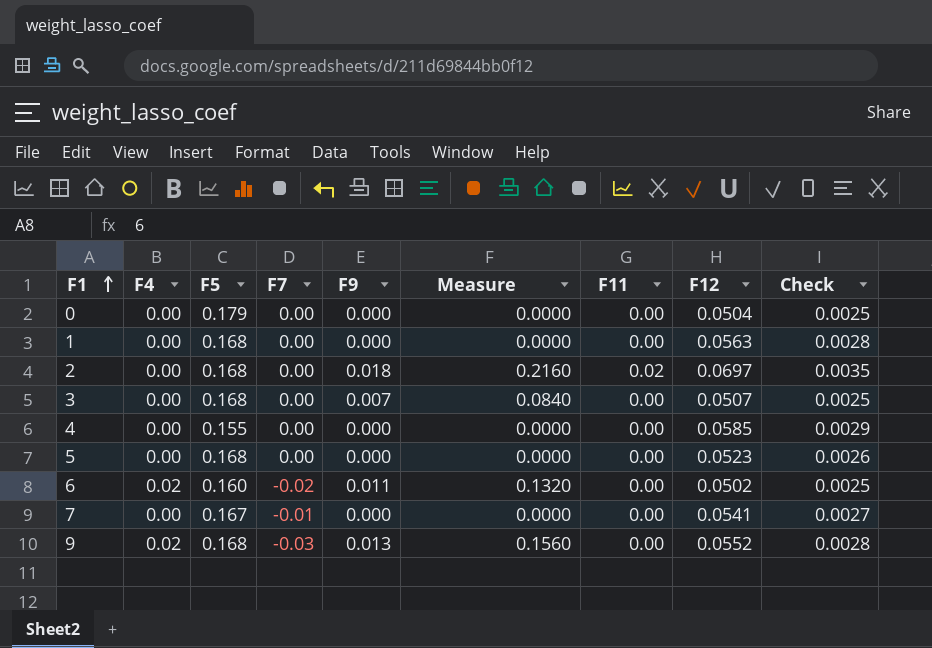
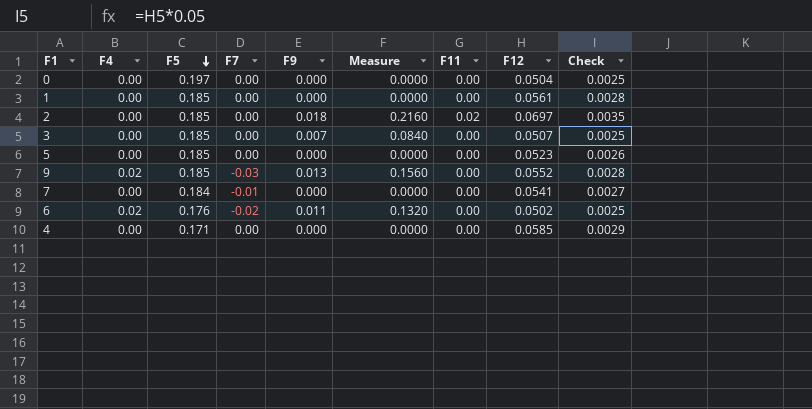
row order: F1 ascending -> F5 descending
0 | F5: 0.179 -> 0.197
1 | F5: 0.168 -> 0.185
1 | F12: 0.0563 -> 0.0561
2 | F5: 0.168 -> 0.185
3 | F5: 0.168 -> 0.185
5 | F5: 0.168 -> 0.185
9 | F5: 0.168 -> 0.185
7 | F5: 0.167 -> 0.184
6 | F5: 0.160 -> 0.176
4 | F5: 0.155 -> 0.171

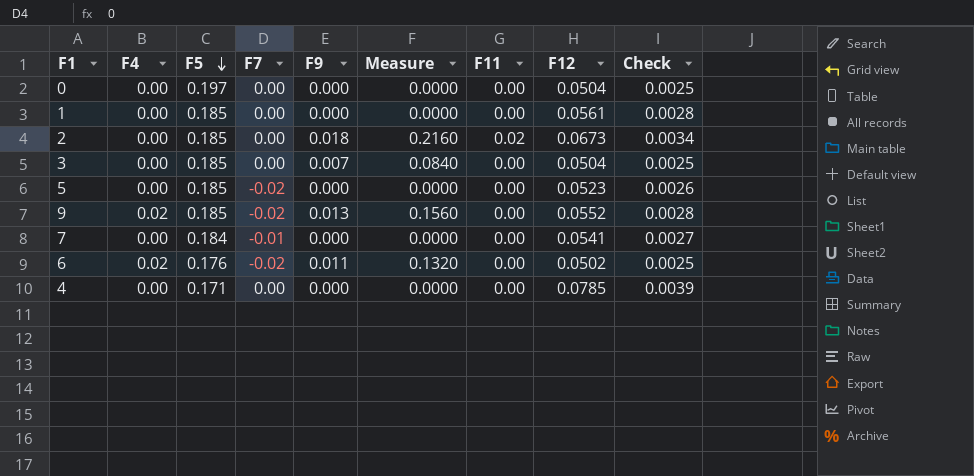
2 | F12: 0.0697 -> 0.0673
2 | Check: 0.0035 -> 0.0034
3 | F12: 0.0507 -> 0.0504
5 | F7: 0.00 -> -0.02
9 | F7: -0.03 -> -0.02
4 | F12: 0.0585 -> 0.0785
4 | Check: 0.0029 -> 0.0039

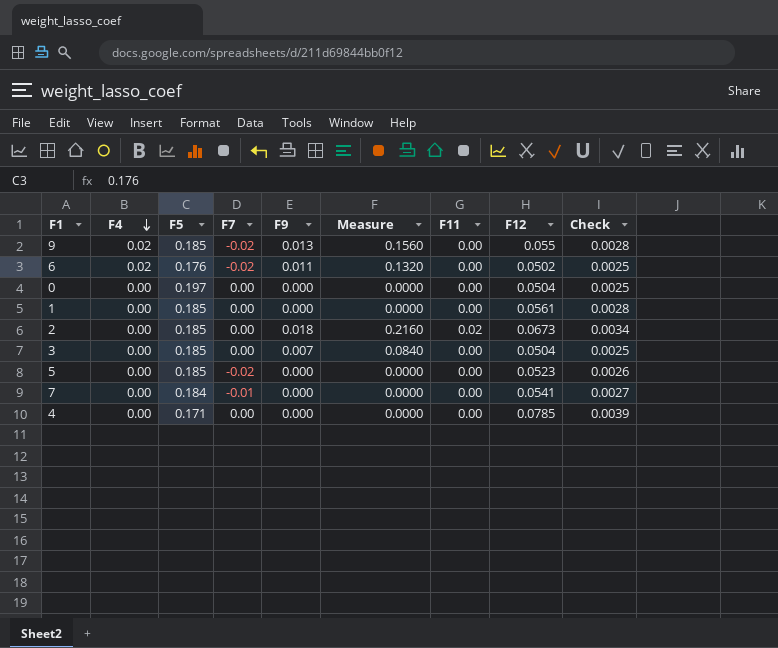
row order: F5 descending -> F4 descending
9 | F12: 0.0552 -> 0.055

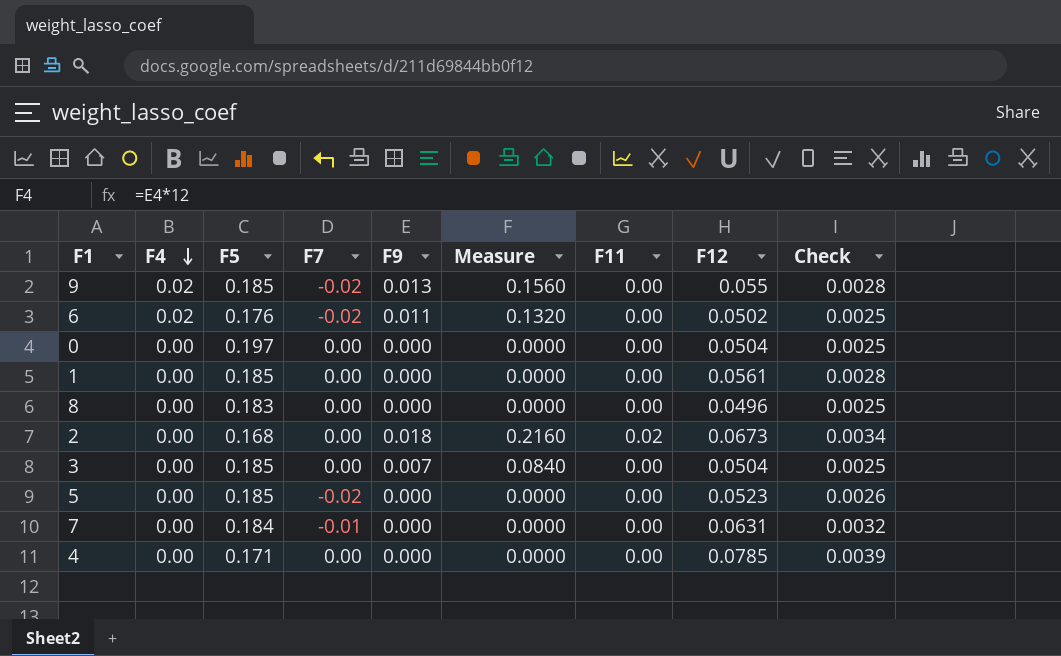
row 8: none -> 0.00 | 0.183 | 0.00 | 0.000 | 0.0000 | 0.00 | 0.0496 | 0.0025
2 | F5: 0.185 -> 0.168
7 | F12: 0.0541 -> 0.0631
7 | Check: 0.0027 -> 0.0032

